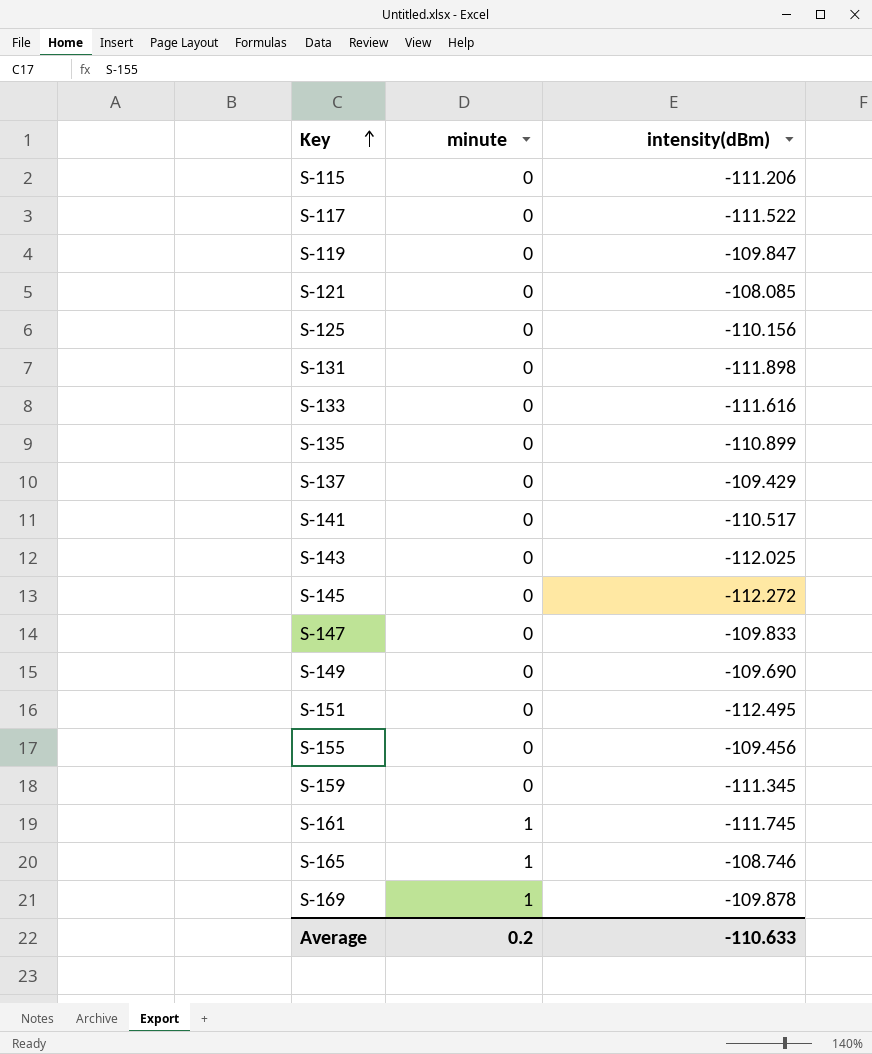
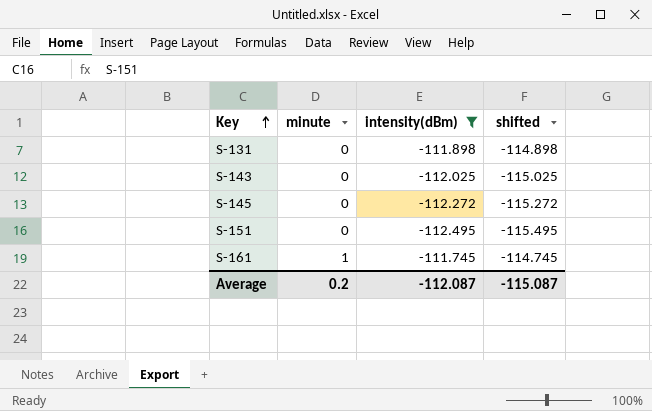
filter: none -> intensity(dBm) <= -111.745
column shifted | formula: none -> [intensity(dBm)] - 3
Average | intensity(dBm): -110.633 -> -112.087

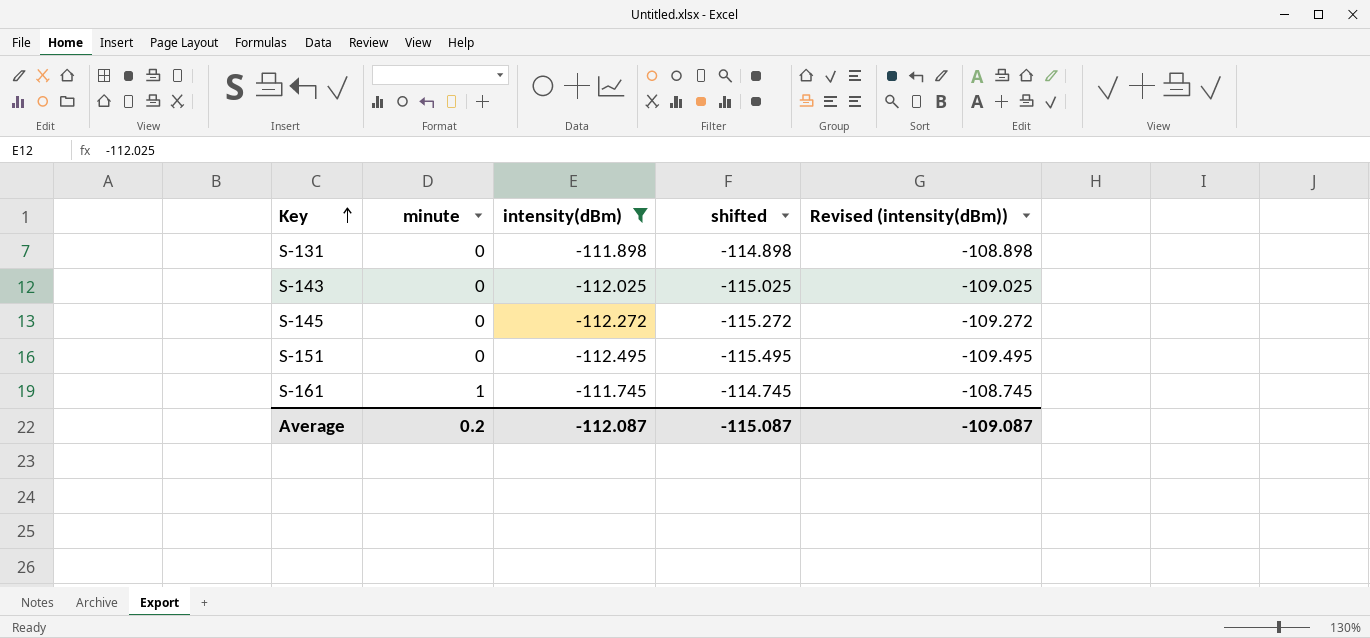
column Revised (intensity(dBm)) | formula: none -> [intensity(dBm)] + 3

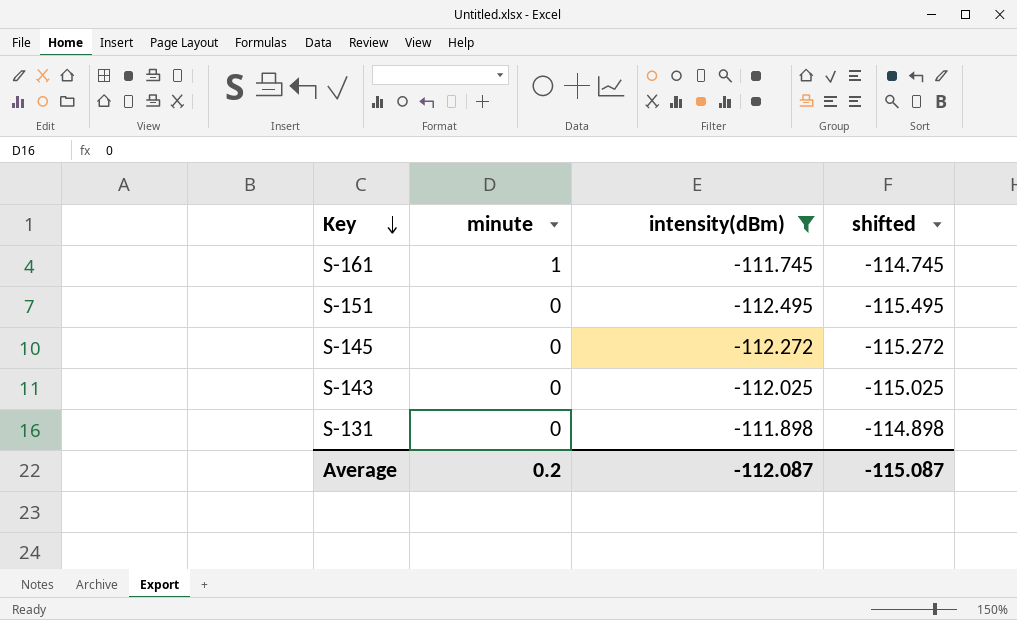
row order: Key ascending -> Key descending
column Revised (intensity(dBm)) | formula: [intensity(dBm)] + 3 -> none

